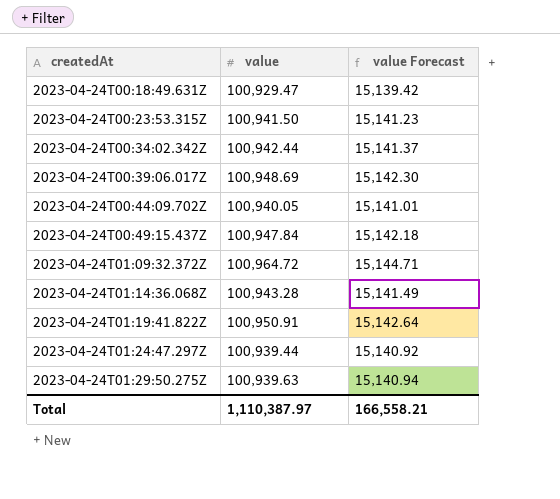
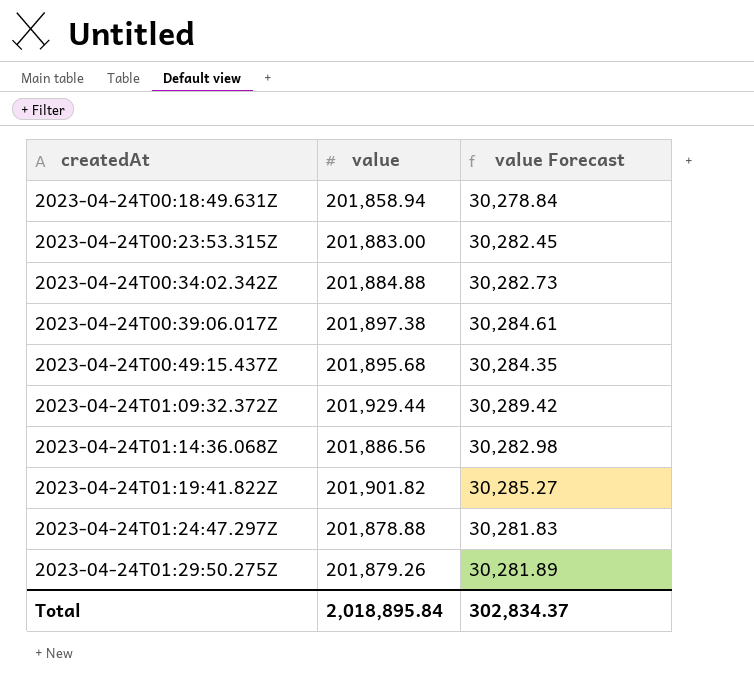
row 2023-04-24T00:44:09.702Z: 100,940.05 | 15,141.01 -> none
2023-04-24T00:18:49.631Z | value: 100,929.47 -> 201,858.94
2023-04-24T00:18:49.631Z | value Forecast: 15,139.42 -> 30,278.84
2023-04-24T00:23:53.315Z | value: 100,941.50 -> 201,883.00
2023-04-24T00:23:53.315Z | value Forecast: 15,141.23 -> 30,282.45
2023-04-24T00:34:02.342Z | value: 100,942.44 -> 201,884.88
2023-04-24T00:34:02.342Z | value Forecast: 15,141.37 -> 30,282.73
2023-04-24T00:39:06.017Z | value: 100,948.69 -> 201,897.38
2023-04-24T00:39:06.017Z | value Forecast: 15,142.30 -> 30,284.61
2023-04-24T00:49:15.437Z | value: 100,947.84 -> 201,895.68
2023-04-24T00:49:15.437Z | value Forecast: 15,142.18 -> 30,284.35
2023-04-24T01:09:32.372Z | value: 100,964.72 -> 201,929.44
2023-04-24T01:09:32.372Z | value Forecast: 15,144.71 -> 30,289.42
2023-04-24T01:14:36.068Z | value: 100,943.28 -> 201,886.56
2023-04-24T01:14:36.068Z | value Forecast: 15,141.49 -> 30,282.98
2023-04-24T01:19:41.822Z | value: 100,950.91 -> 201,901.82
2023-04-24T01:19:41.822Z | value Forecast: 15,142.64 -> 30,285.27
2023-04-24T01:24:47.297Z | value: 100,939.44 -> 201,878.88
2023-04-24T01:24:47.297Z | value Forecast: 15,140.92 -> 30,281.83
2023-04-24T01:29:50.275Z | value: 100,939.63 -> 201,879.26
2023-04-24T01:29:50.275Z | value Forecast: 15,140.94 -> 30,281.89
Total | value: 1,110,387.97 -> 2,018,895.84
Total | value Forecast: 166,558.21 -> 302,834.37

